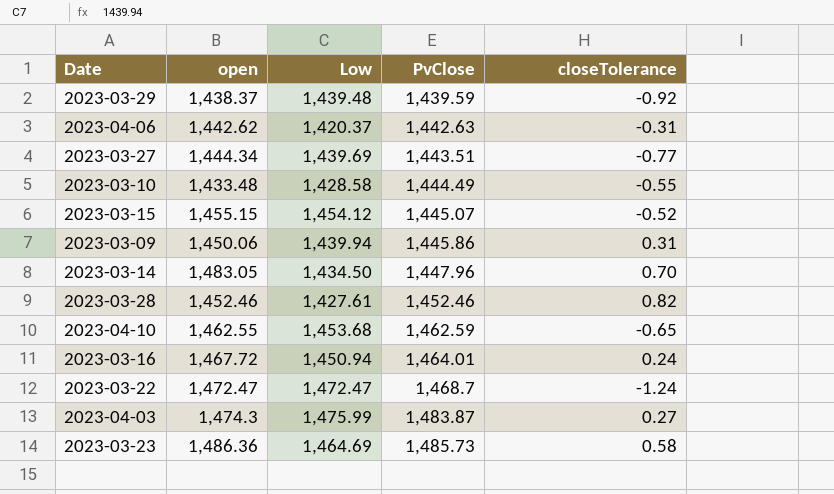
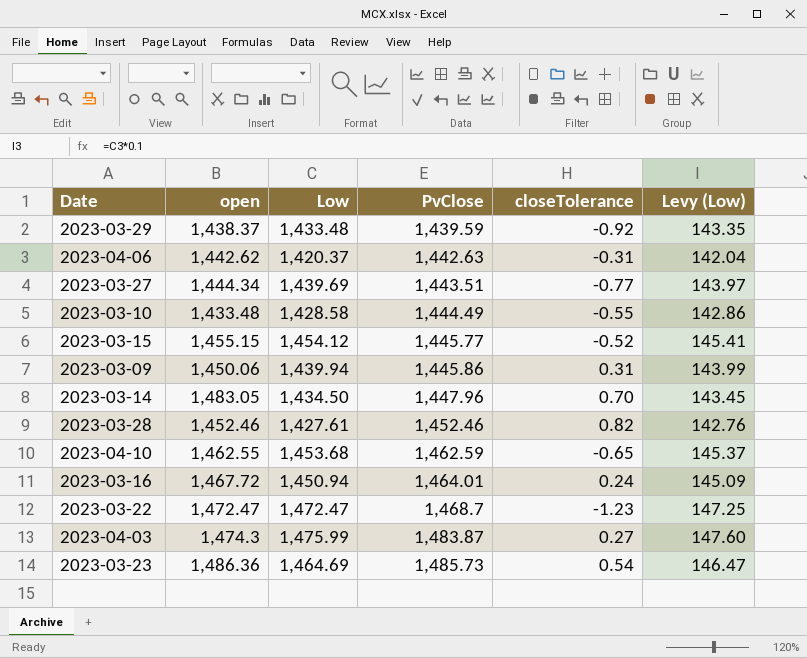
column Levy (Low) | formula: none -> [Low] * 0.1
2023-03-29 | Low: 1,439.48 -> 1,433.48
2023-03-15 | PvClose: 1,445.07 -> 1,445.77
2023-03-22 | closeTolerance: -1.24 -> -1.23
2023-03-23 | closeTolerance: 0.58 -> 0.54

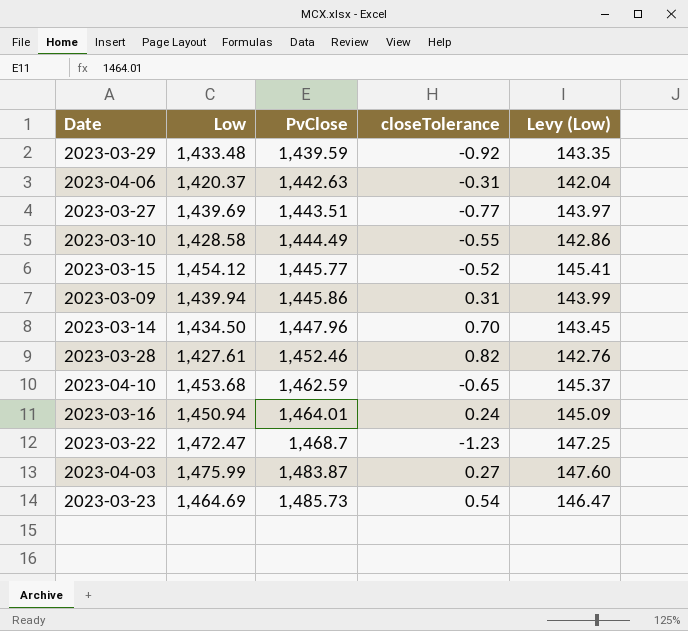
column open | position: 2 -> none

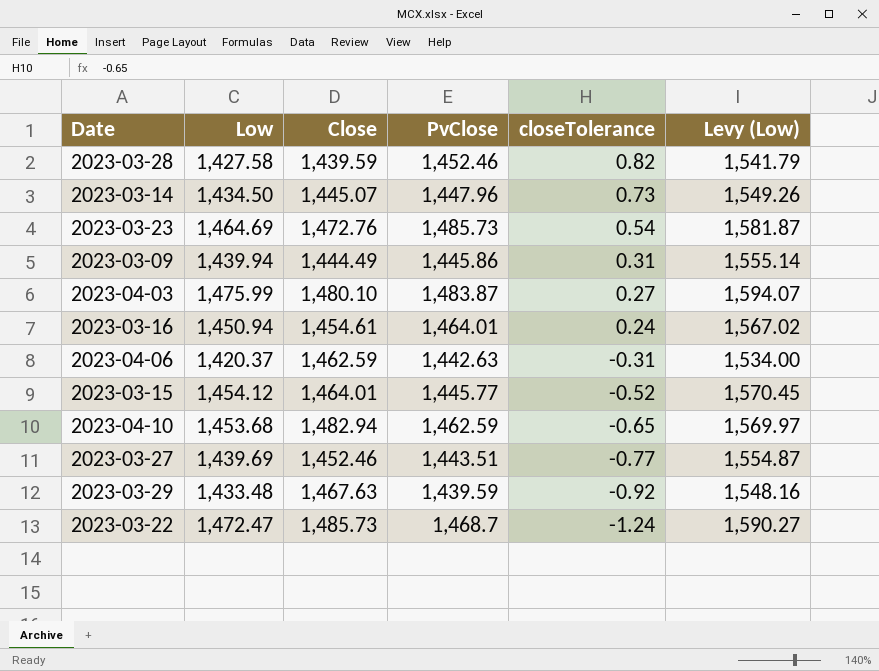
row order: PvClose ascending -> closeTolerance descending
column Close | position: none -> 3
column Levy (Low) | formula: [Low] * 0.1 -> [Low] * 1.08
row 2023-03-10: 1,428.58 | 1,444.49 | -0.55 | 142.86 -> none
2023-03-28 | Low: 1,427.61 -> 1,427.58
2023-03-14 | closeTolerance: 0.70 -> 0.73
2023-03-22 | closeTolerance: -1.23 -> -1.24

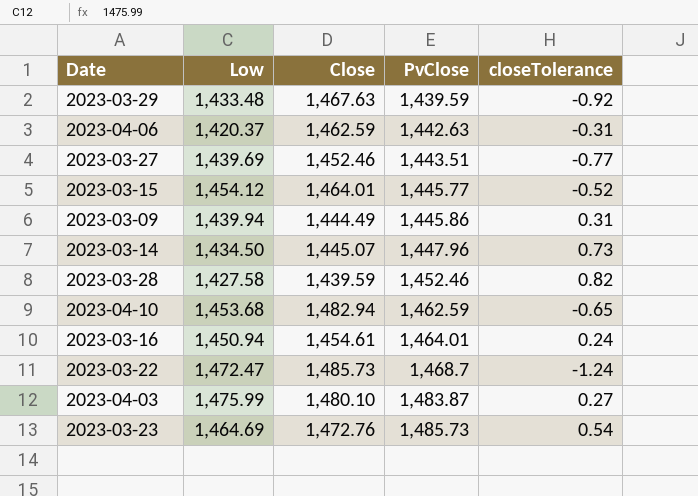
row order: closeTolerance descending -> PvClose ascending
column Levy (Low) | formula: [Low] * 1.08 -> none

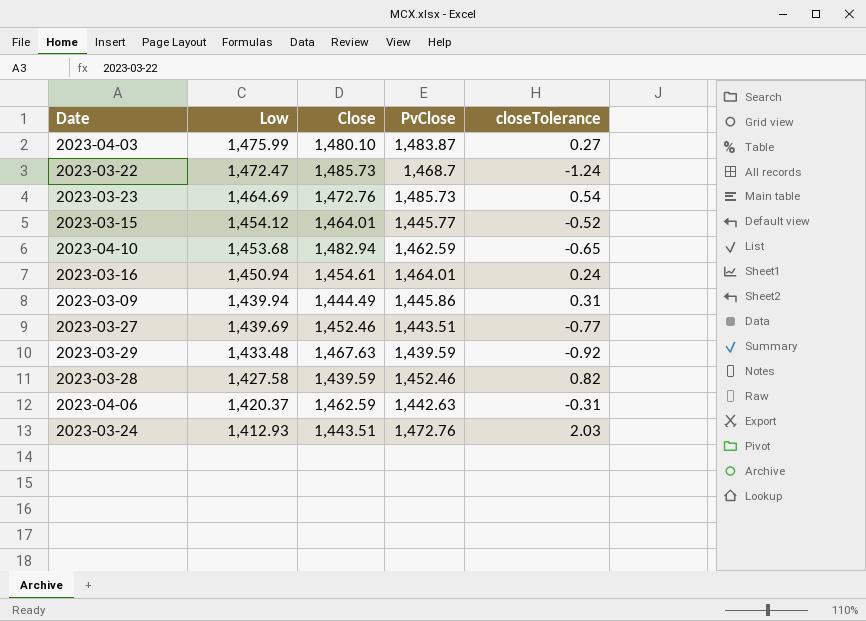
row order: PvClose ascending -> Low descending
row 2023-03-14: 1,434.50 | 1,445.07 | 1,447.96 | 0.73 -> none
row 2023-03-24: none -> 1,412.93 | 1,443.51 | 1,472.76 | 2.03

